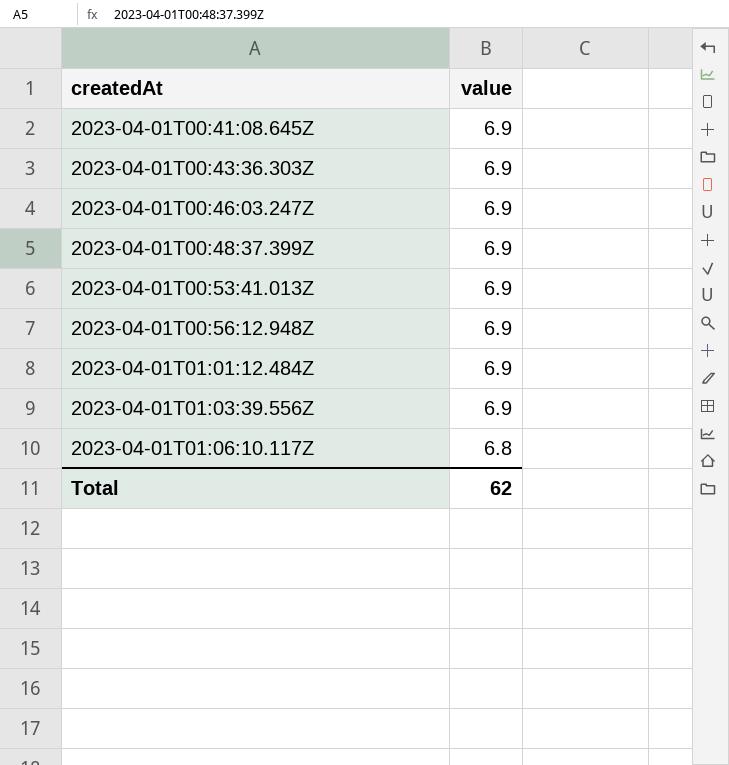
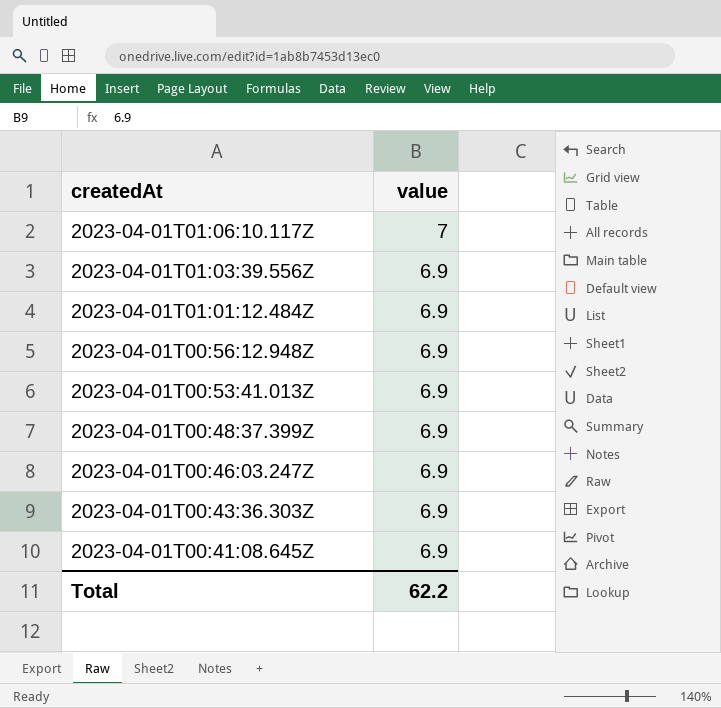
row order: createdAt ascending -> createdAt descending
2023-04-01T01:06:10.117Z | value: 6.8 -> 7
Total | value: 62 -> 62.2

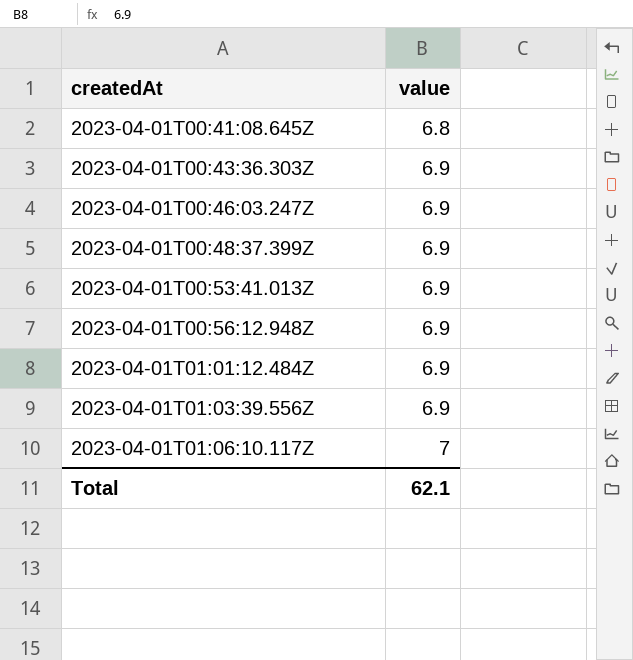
row order: createdAt descending -> createdAt ascending
2023-04-01T00:41:08.645Z | value: 6.9 -> 6.8
Total | value: 62.2 -> 62.1

